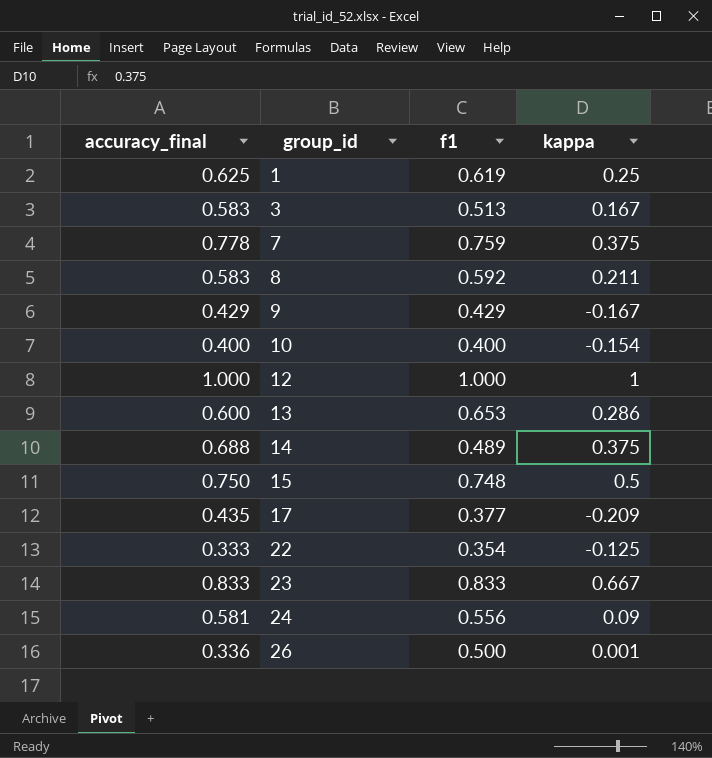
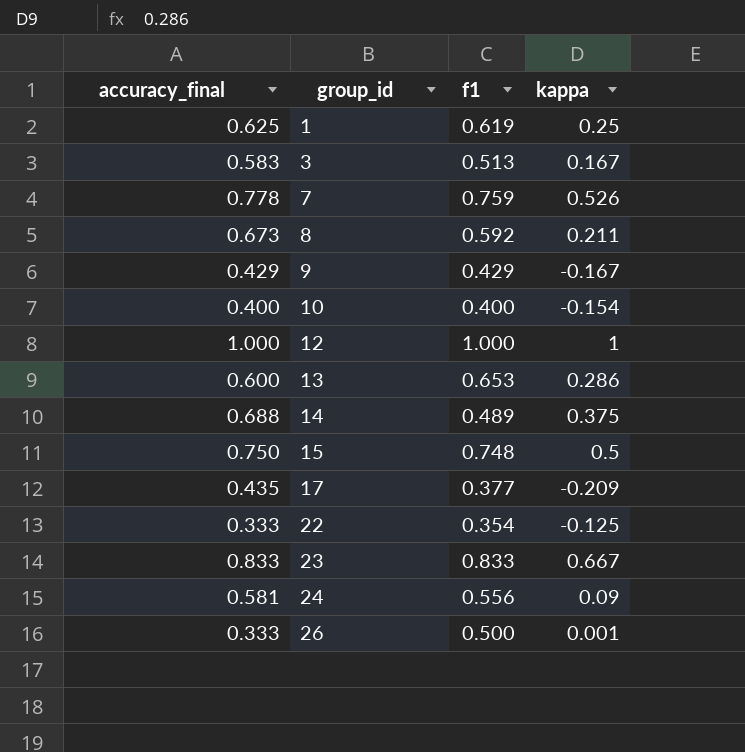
7 | kappa: 0.375 -> 0.526
8 | accuracy_final: 0.583 -> 0.673
26 | accuracy_final: 0.336 -> 0.333

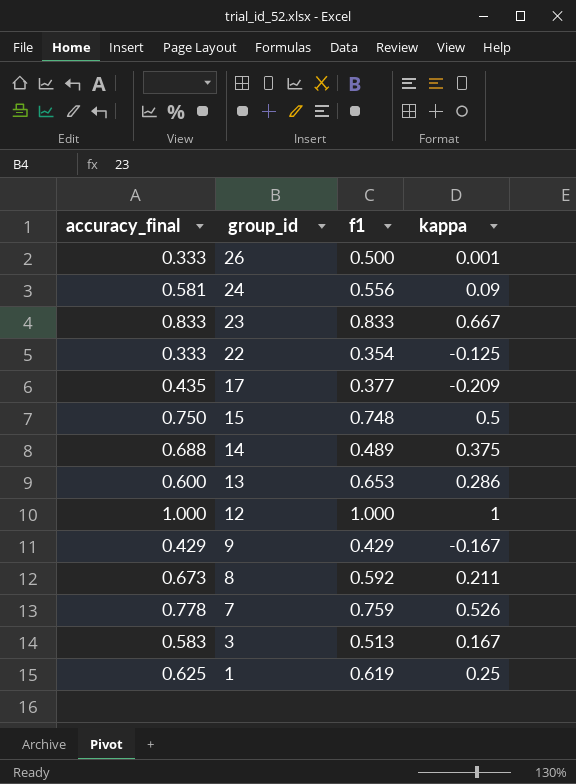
row order: group_id ascending -> group_id descending
row 10: 0.400 | 0.400 | -0.154 -> none

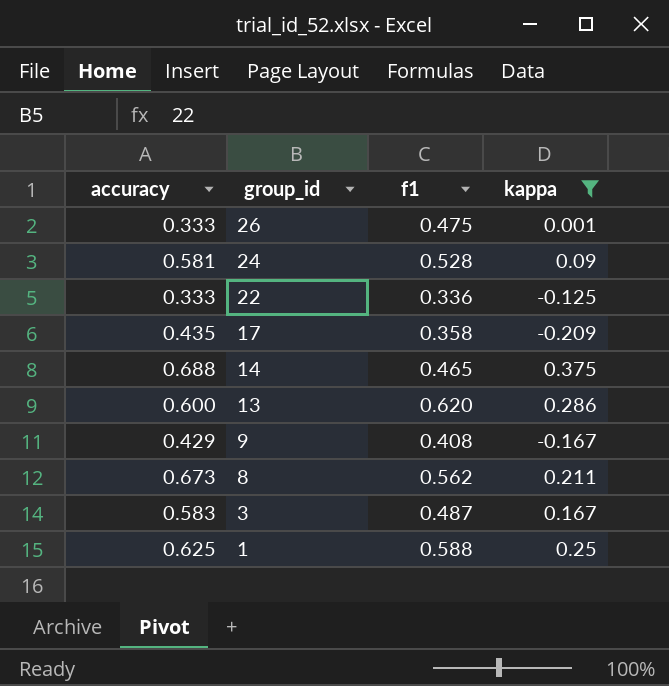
filter: none -> kappa <= 0.375
column name: accuracy_final -> accuracy
26 | f1: 0.500 -> 0.475
24 | f1: 0.556 -> 0.528
22 | f1: 0.354 -> 0.336
17 | f1: 0.377 -> 0.358
14 | f1: 0.489 -> 0.465
13 | f1: 0.653 -> 0.620
9 | f1: 0.429 -> 0.408
8 | f1: 0.592 -> 0.562
3 | f1: 0.513 -> 0.487
1 | f1: 0.619 -> 0.588

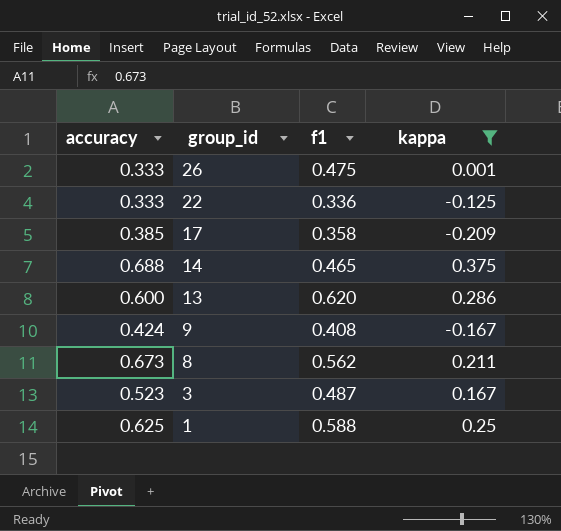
row 24: 0.581 | 0.528 | 0.09 -> none
17 | accuracy: 0.435 -> 0.385
9 | accuracy: 0.429 -> 0.424
3 | accuracy: 0.583 -> 0.523

